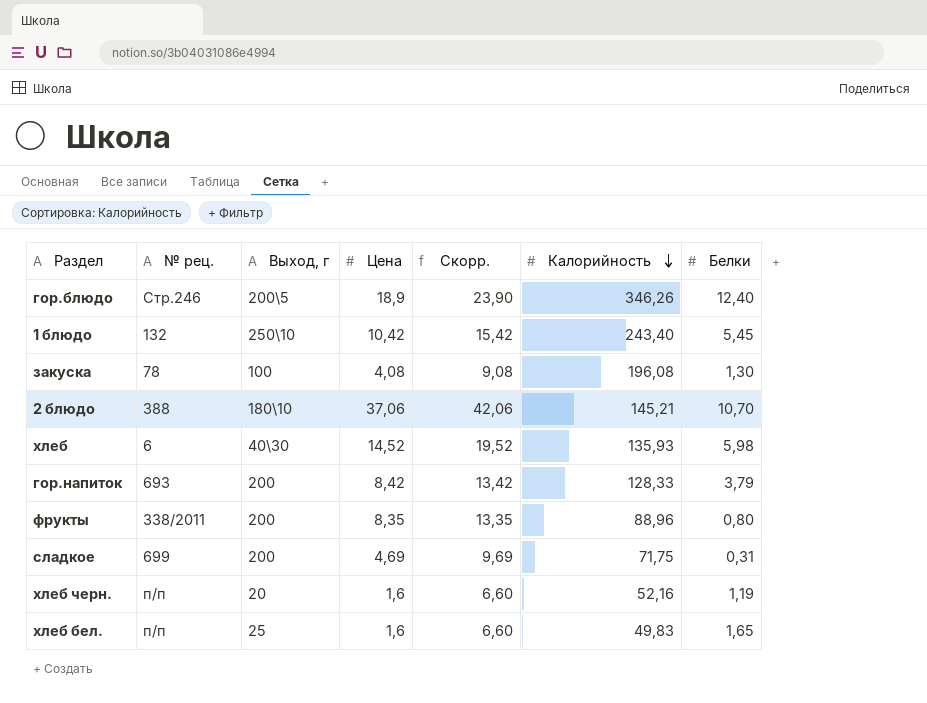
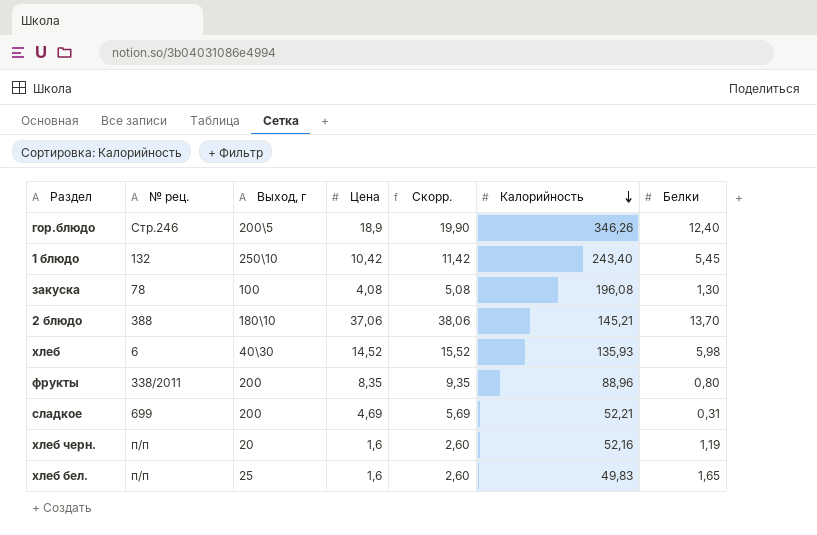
column Скорр. | formula: [Цена] + 5 -> [Цена] + 1
row гор.напиток: 693 | 200 | 8,42 | 13,42 | 128,33 | 3,79 -> none
2 блюдо | Белки: 10,70 -> 13,70
сладкое | Калорийность: 71,75 -> 52,21

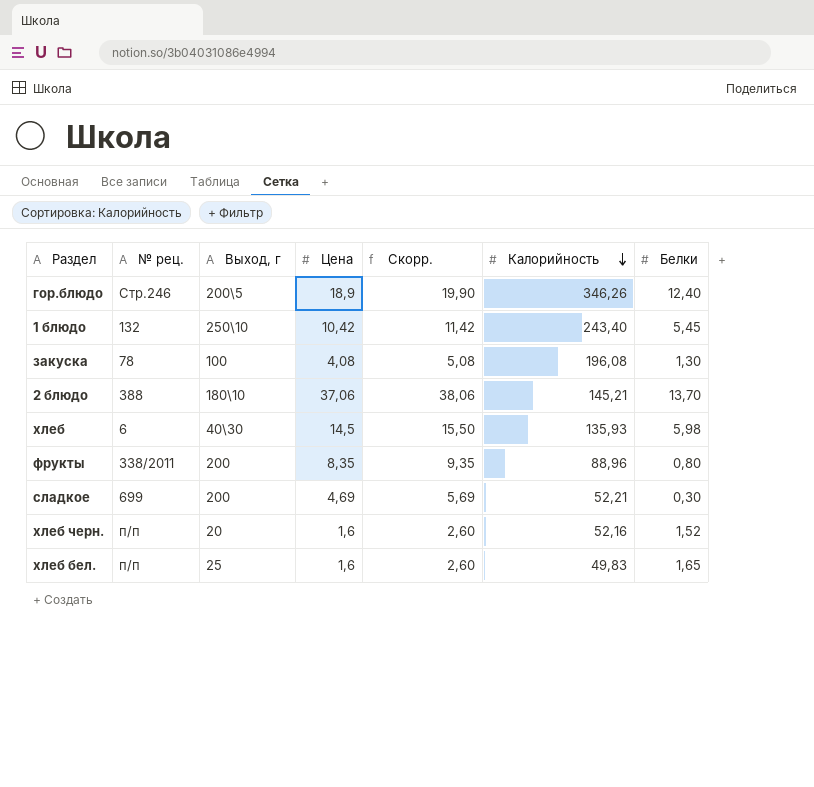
хлеб | Цена: 14,52 -> 14,5
хлеб | Скорр.: 15,52 -> 15,50
сладкое | Белки: 0,31 -> 0,30
хлеб черн. | Белки: 1,19 -> 1,52

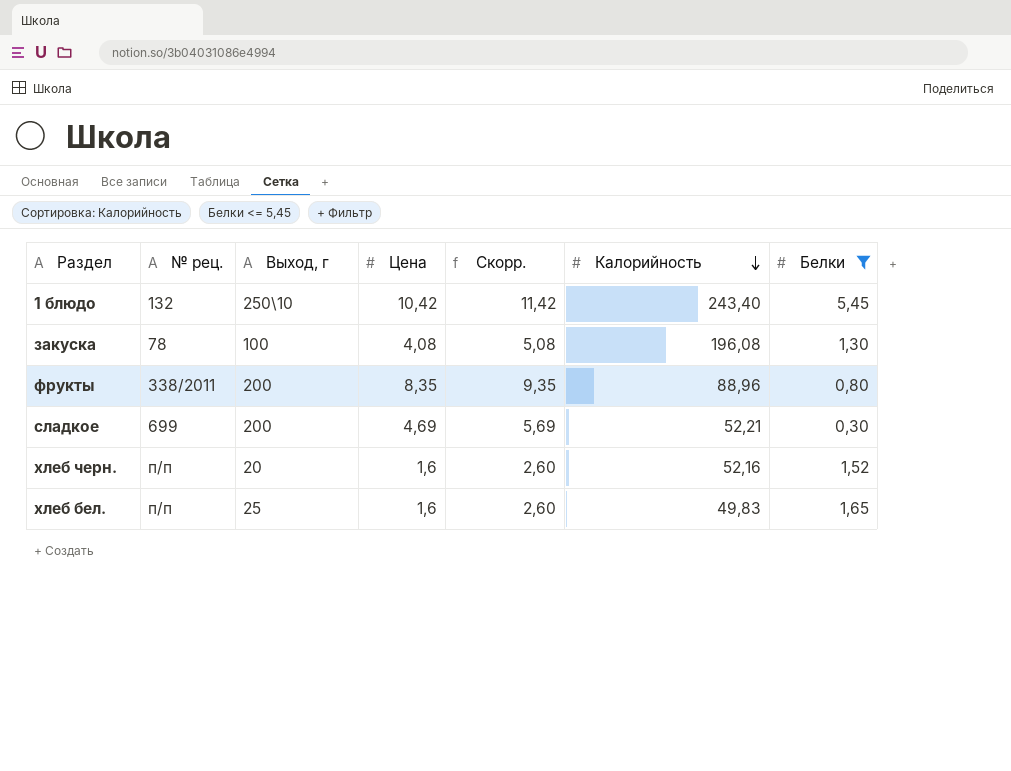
filter: none -> Белки <= 5,45

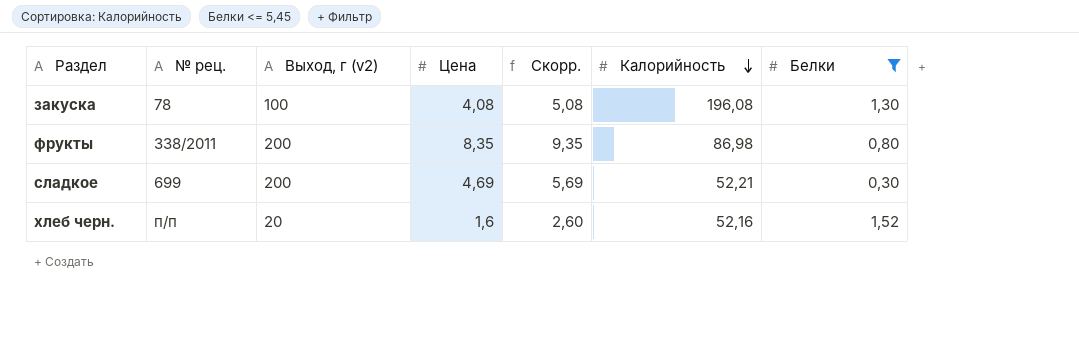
column name: Выход, г -> Выход, г (v2)
row 1 блюдо: 132 | 250\10 | 10,42 | 11,42 | 243,40 | 5,45 -> none
row хлеб бел.: п/п | 25 | 1,6 | 2,60 | 49,83 | 1,65 -> none
фрукты | Калорийность: 88,96 -> 86,98

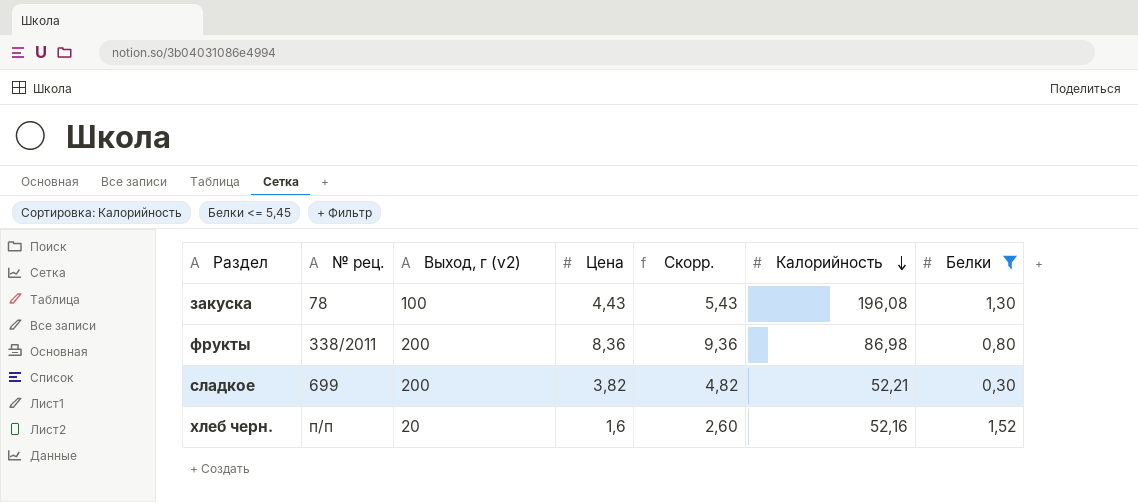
закуска | Цена: 4,08 -> 4,43
закуска | Скорр.: 5,08 -> 5,43
фрукты | Цена: 8,35 -> 8,36
фрукты | Скорр.: 9,35 -> 9,36
сладкое | Цена: 4,69 -> 3,82
сладкое | Скорр.: 5,69 -> 4,82

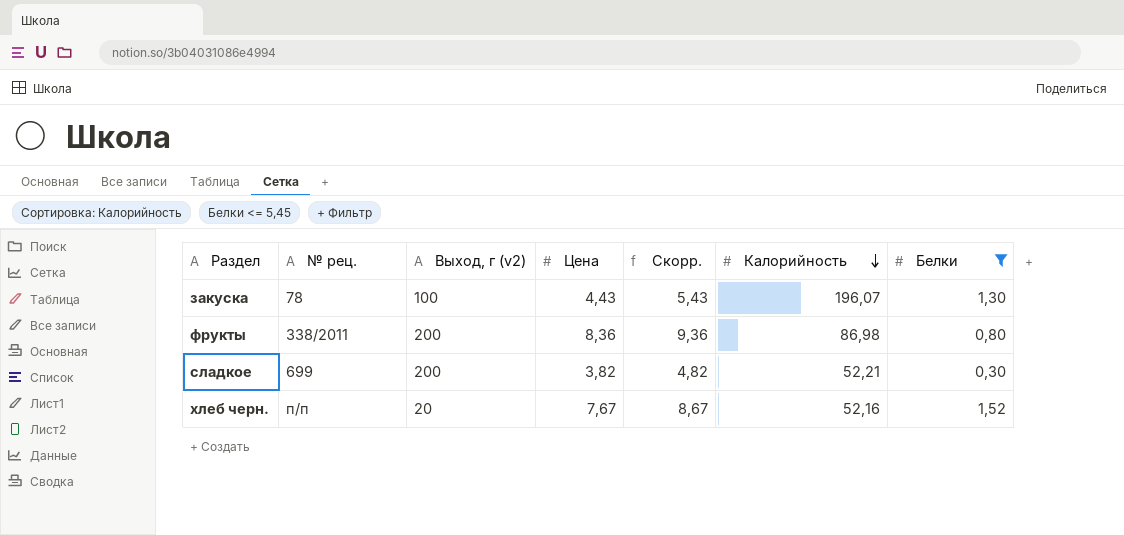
закуска | Калорийность: 196,08 -> 196,07
хлеб черн. | Цена: 1,6 -> 7,67
хлеб черн. | Скорр.: 2,60 -> 8,67

